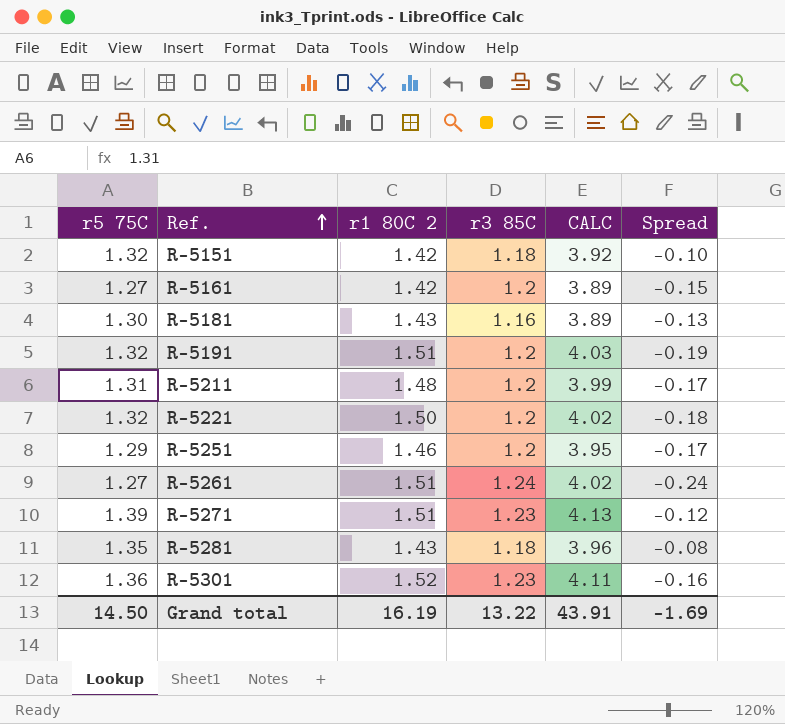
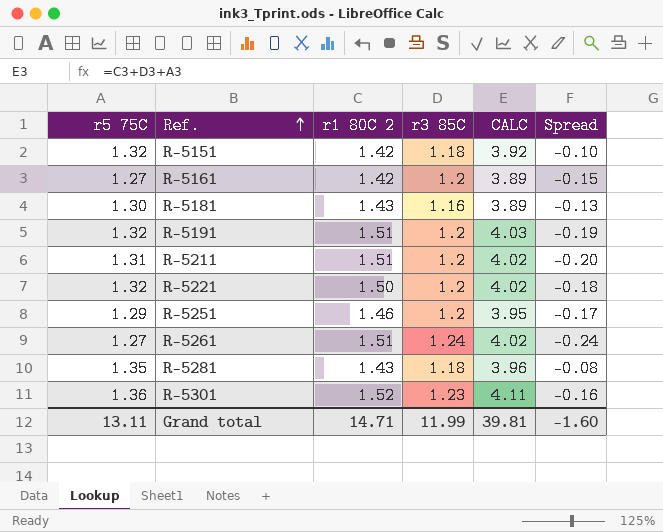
row R-5271: 1.39 | 1.51 | 1.23 | 4.13 | -0.12 -> none
R-5211 | r1 80C 2: 1.48 -> 1.51
R-5211 | CALC: 3.99 -> 4.02
R-5211 | Spread: -0.17 -> -0.20
Grand total | r5 75C: 14.50 -> 13.11
Grand total | r1 80C 2: 16.19 -> 14.71
Grand total | r3 85C: 13.22 -> 11.99
Grand total | CALC: 43.91 -> 39.81
Grand total | Spread: -1.69 -> -1.60

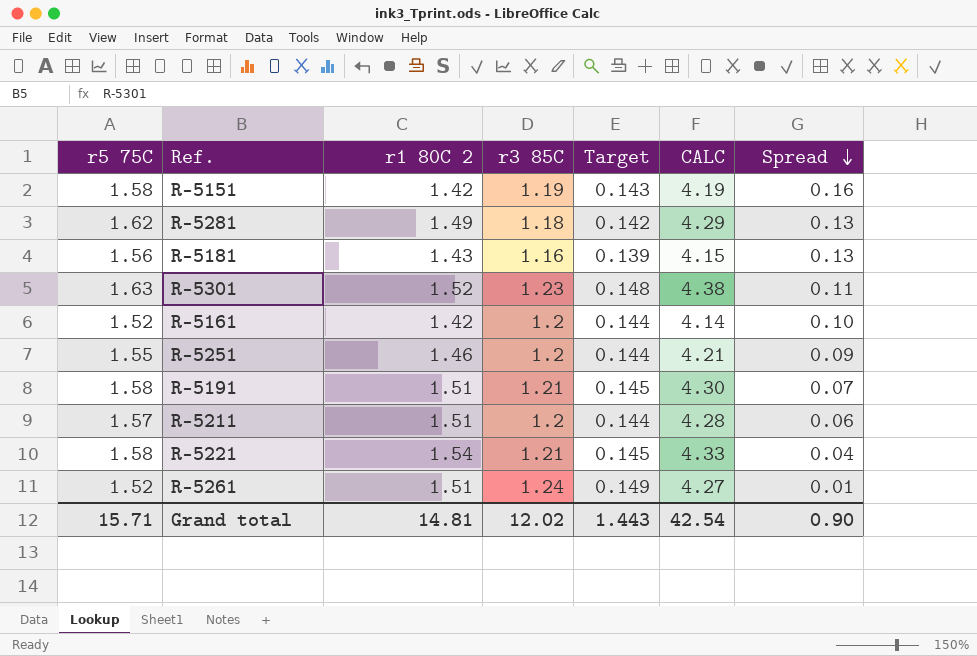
row order: Ref. ascending -> Spread descending
column Target | formula: none -> [r3 85C] * 0.12
R-5151 | r5 75C: 1.32 -> 1.58
R-5151 | r3 85C: 1.18 -> 1.19
R-5151 | CALC: 3.92 -> 4.19
R-5151 | Spread: -0.10 -> 0.16
R-5281 | r5 75C: 1.35 -> 1.62
R-5281 | r1 80C 2: 1.43 -> 1.49
R-5281 | CALC: 3.96 -> 4.29
R-5281 | Spread: -0.08 -> 0.13
R-5181 | r5 75C: 1.30 -> 1.56
R-5181 | CALC: 3.89 -> 4.15
R-5181 | Spread: -0.13 -> 0.13
R-5301 | r5 75C: 1.36 -> 1.63
R-5301 | CALC: 4.11 -> 4.38
R-5301 | Spread: -0.16 -> 0.11
R-5161 | r5 75C: 1.27 -> 1.52
R-5161 | CALC: 3.89 -> 4.14
R-5161 | Spread: -0.15 -> 0.10
R-5251 | r5 75C: 1.29 -> 1.55
R-5251 | CALC: 3.95 -> 4.21
R-5251 | Spread: -0.17 -> 0.09
R-5191 | r5 75C: 1.32 -> 1.58
R-5191 | r3 85C: 1.2 -> 1.21
R-5191 | CALC: 4.03 -> 4.30
R-5191 | Spread: -0.19 -> 0.07
R-5211 | r5 75C: 1.31 -> 1.57
R-5211 | CALC: 4.02 -> 4.28
R-5211 | Spread: -0.20 -> 0.06
R-5221 | r5 75C: 1.32 -> 1.58
R-5221 | r1 80C 2: 1.50 -> 1.54
R-5221 | r3 85C: 1.2 -> 1.21
R-5221 | CALC: 4.02 -> 4.33
R-5221 | Spread: -0.18 -> 0.04
R-5261 | r5 75C: 1.27 -> 1.52
R-5261 | CALC: 4.02 -> 4.27
R-5261 | Spread: -0.24 -> 0.01
Grand total | r5 75C: 13.11 -> 15.71
Grand total | r1 80C 2: 14.71 -> 14.81
Grand total | r3 85C: 11.99 -> 12.02
Grand total | CALC: 39.81 -> 42.54
Grand total | Spread: -1.60 -> 0.90

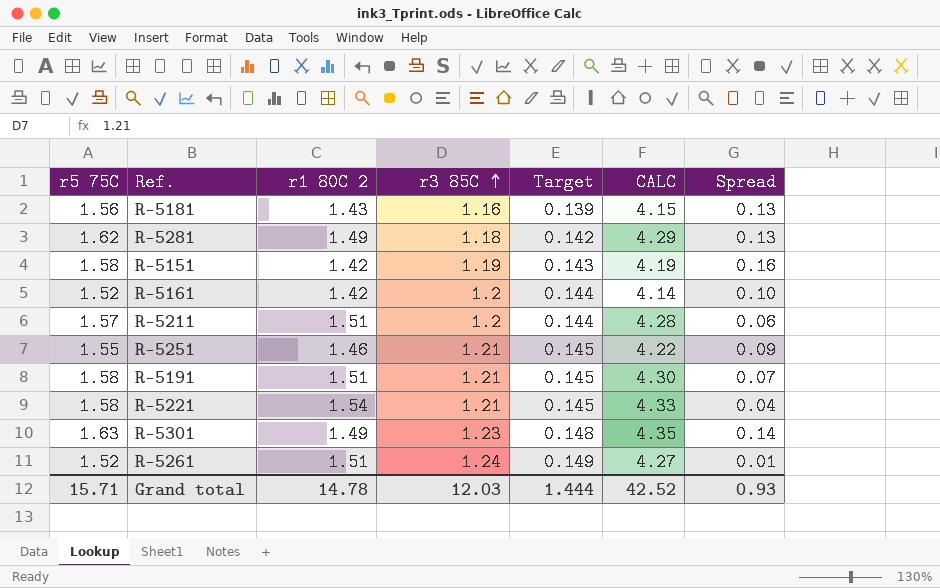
row order: Spread descending -> r3 85C ascending
R-5251 | r3 85C: 1.2 -> 1.21
R-5251 | Target: 0.144 -> 0.145
R-5251 | CALC: 4.21 -> 4.22
R-5301 | r1 80C 2: 1.52 -> 1.49
R-5301 | CALC: 4.38 -> 4.35
R-5301 | Spread: 0.11 -> 0.14
Grand total | r1 80C 2: 14.81 -> 14.78
Grand total | r3 85C: 12.02 -> 12.03
Grand total | Target: 1.443 -> 1.444
Grand total | CALC: 42.54 -> 42.52
Grand total | Spread: 0.90 -> 0.93

